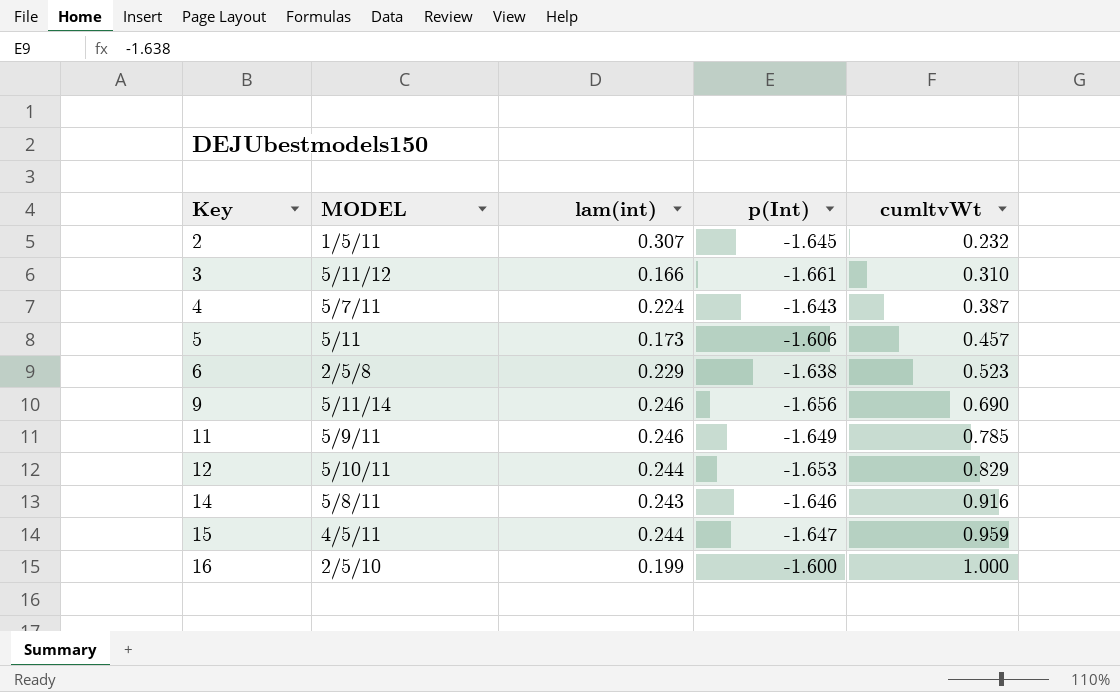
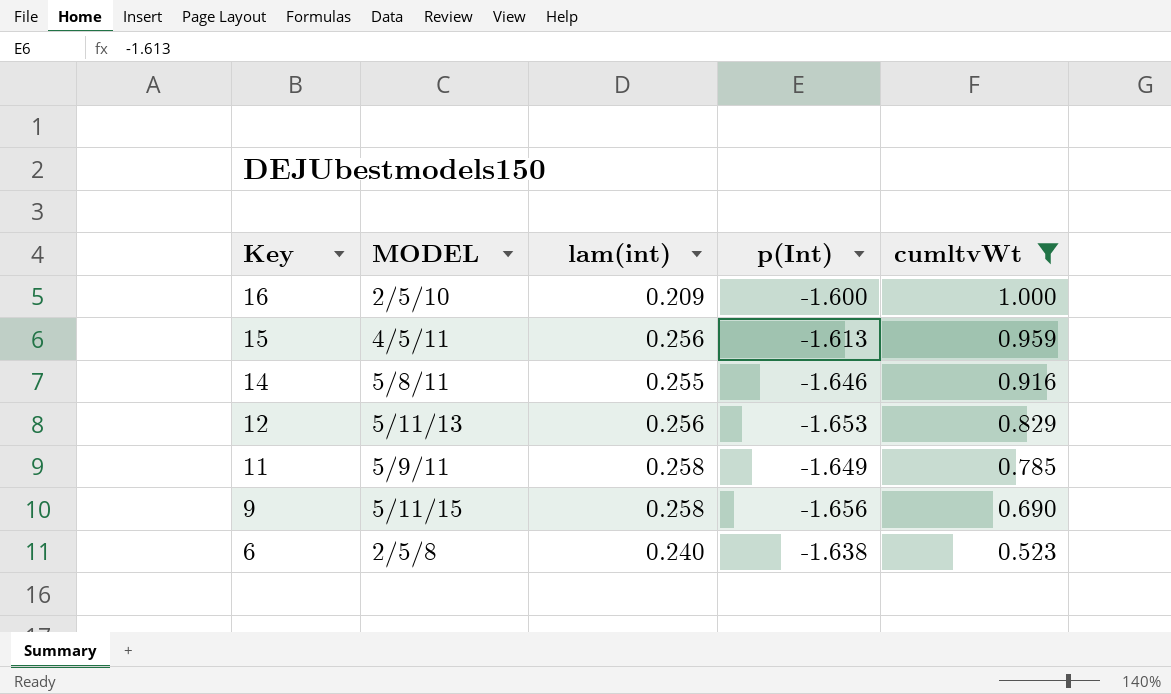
filter: none -> cumltvWt >= 0.523
row order: Key ascending -> Key descending
16 | lam(int): 0.199 -> 0.209
15 | lam(int): 0.244 -> 0.256
15 | p(Int): -1.647 -> -1.613
14 | lam(int): 0.243 -> 0.255
12 | MODEL: 5/10/11 -> 5/11/13
12 | lam(int): 0.244 -> 0.256
11 | lam(int): 0.246 -> 0.258
9 | MODEL: 5/11/14 -> 5/11/15
9 | lam(int): 0.246 -> 0.258
6 | lam(int): 0.229 -> 0.240

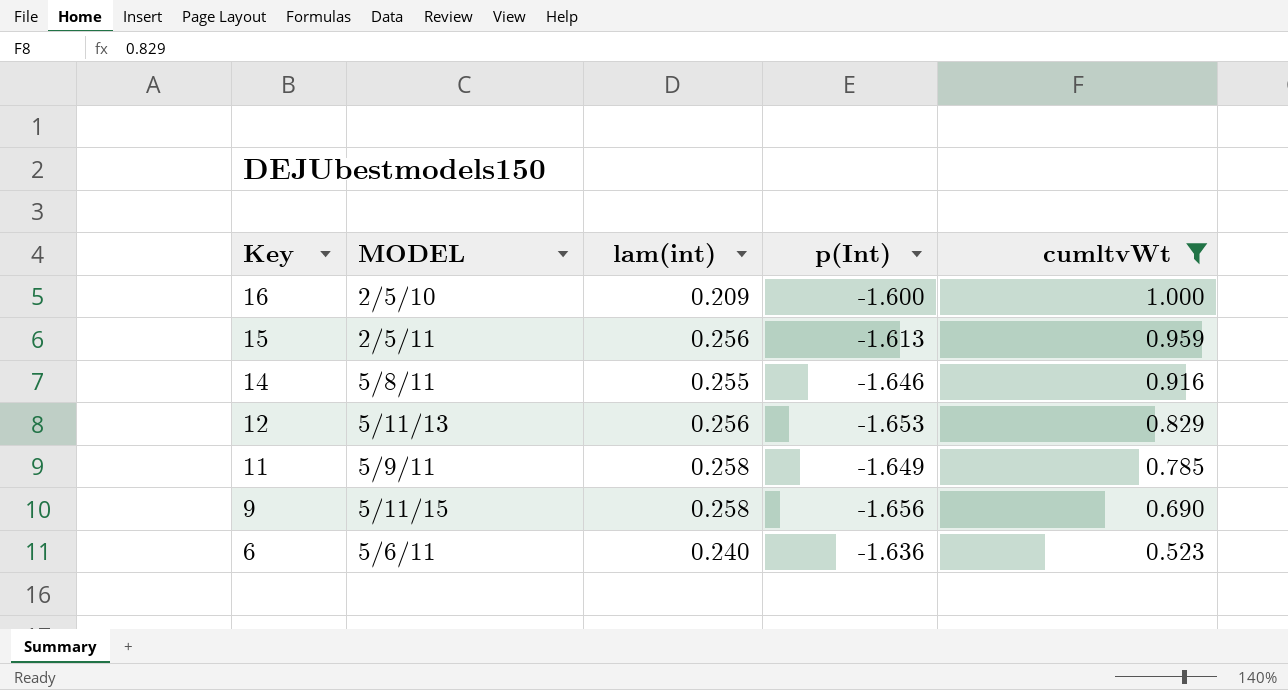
15 | MODEL: 4/5/11 -> 2/5/11
6 | MODEL: 2/5/8 -> 5/6/11
6 | p(Int): -1.638 -> -1.636

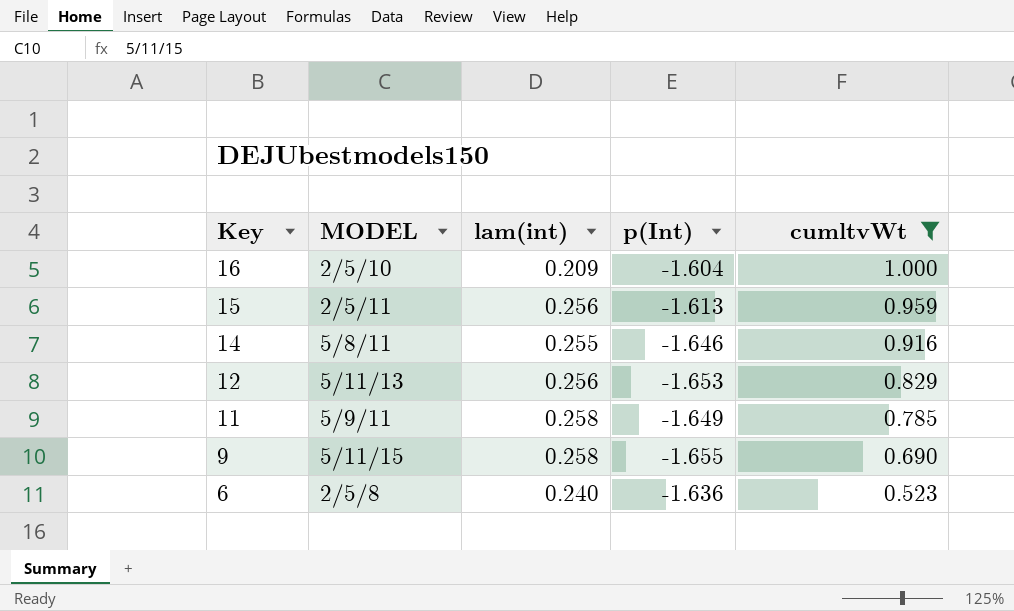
16 | p(Int): -1.600 -> -1.604
9 | p(Int): -1.656 -> -1.655
6 | MODEL: 5/6/11 -> 2/5/8

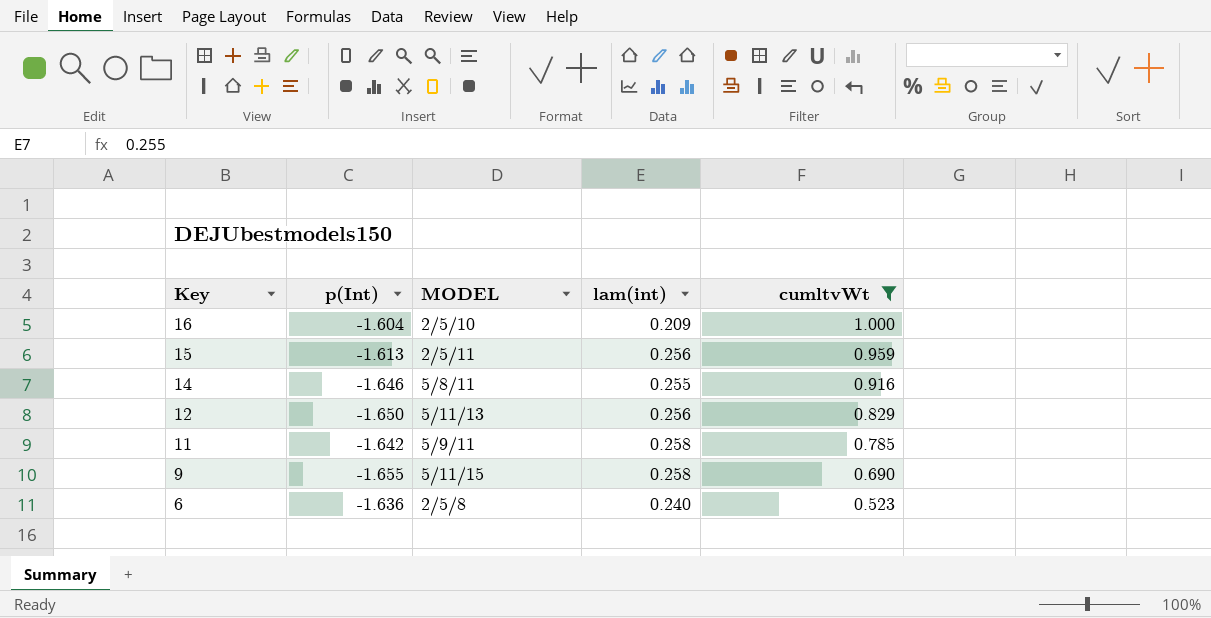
column p(Int) | position: 4 -> 2
12 | p(Int): -1.653 -> -1.650
11 | p(Int): -1.649 -> -1.642

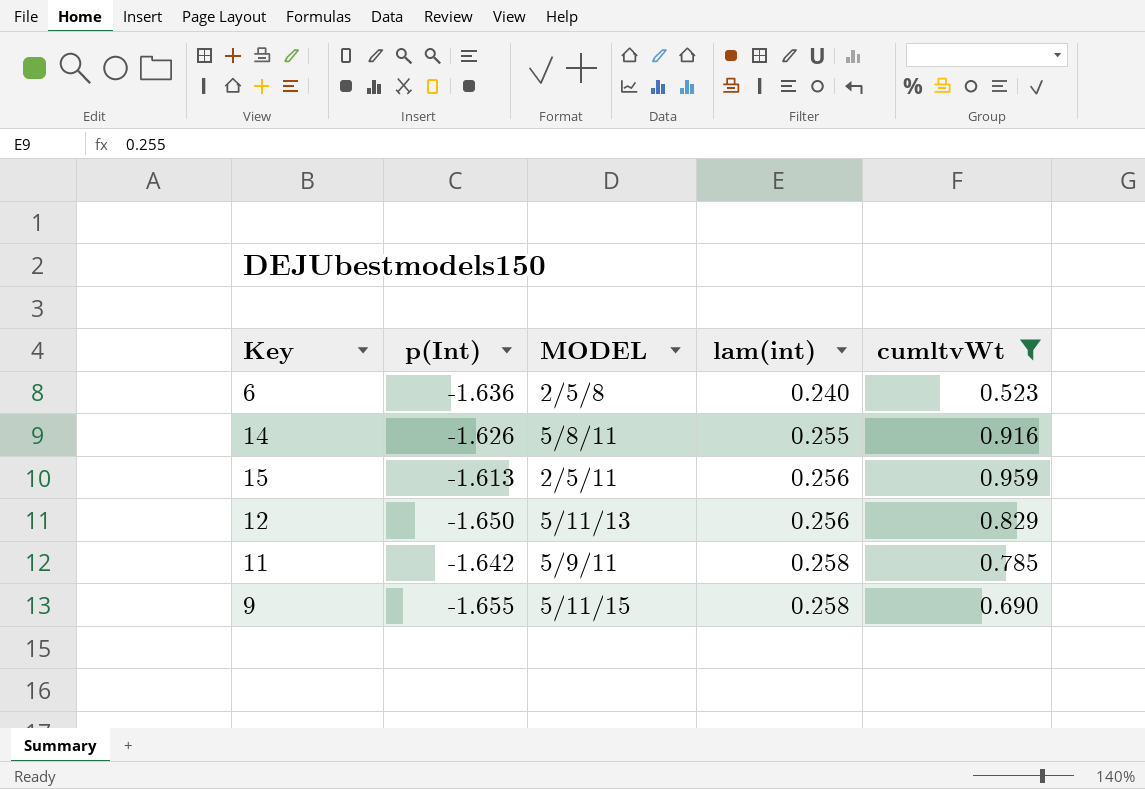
row order: Key descending -> lam(int) ascending
row 16: -1.604 | 2/5/10 | 0.209 | 1.000 -> none
14 | p(Int): -1.646 -> -1.626

